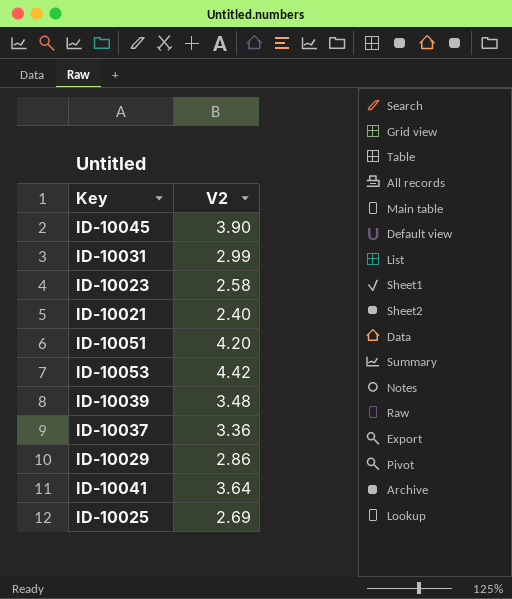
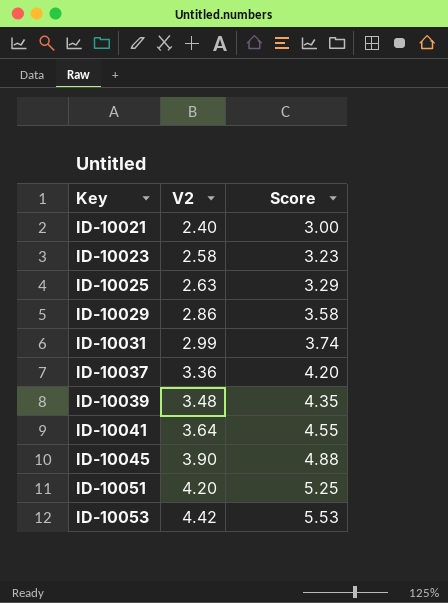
row order: none -> Key ascending
column Score | formula: none -> [V2] * 1.25
ID-10025 | V2: 2.69 -> 2.63

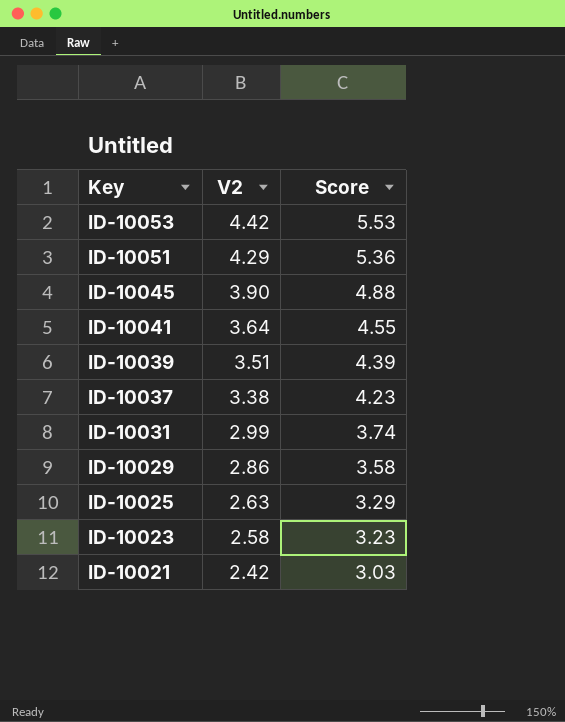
row order: Key ascending -> Key descending
ID-10051 | V2: 4.20 -> 4.29
ID-10051 | Score: 5.25 -> 5.36
ID-10039 | V2: 3.48 -> 3.51
ID-10039 | Score: 4.35 -> 4.39
ID-10037 | V2: 3.36 -> 3.38
ID-10037 | Score: 4.20 -> 4.23
ID-10021 | V2: 2.40 -> 2.42
ID-10021 | Score: 3.00 -> 3.03

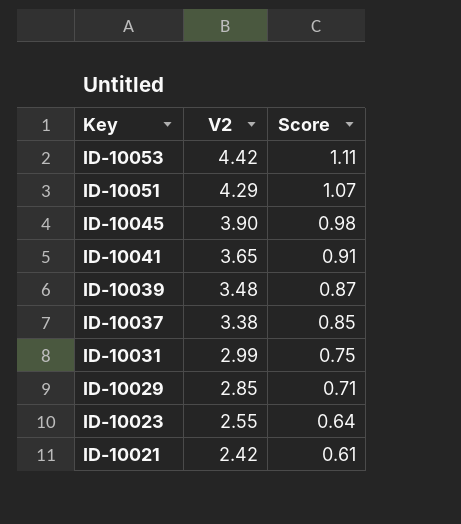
column Score | formula: [V2] * 1.25 -> [V2] * 0.25
row ID-10025: 2.63 | 3.29 -> none
ID-10041 | V2: 3.64 -> 3.65
ID-10039 | V2: 3.51 -> 3.48
ID-10029 | V2: 2.86 -> 2.85
ID-10023 | V2: 2.58 -> 2.55

